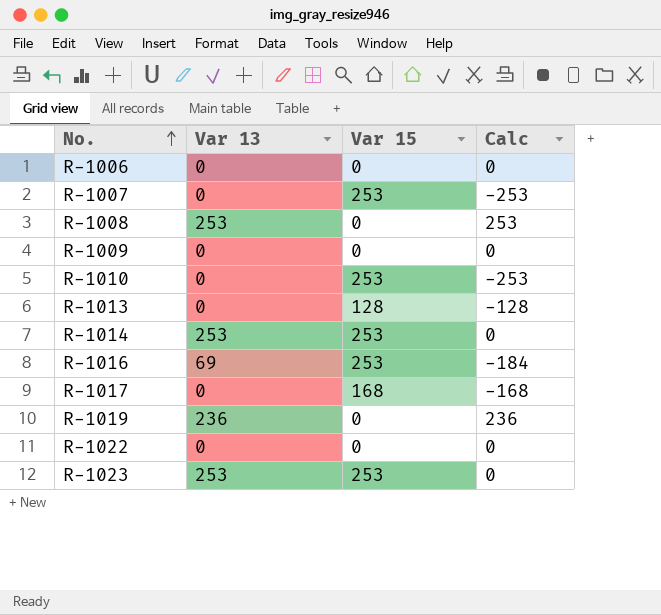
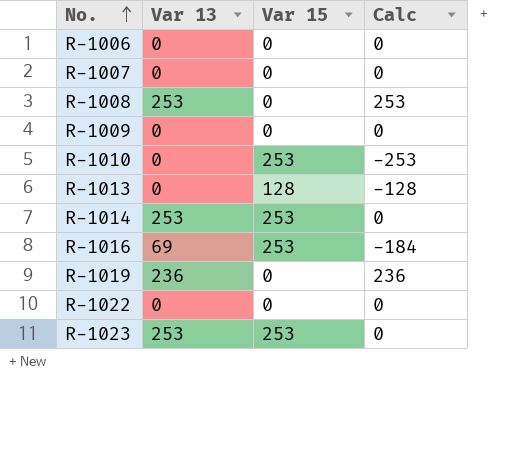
row R-1017: 0 | 168 | -168 -> none
R-1007 | Var 15: 253 -> 0
R-1007 | Calc: -253 -> 0

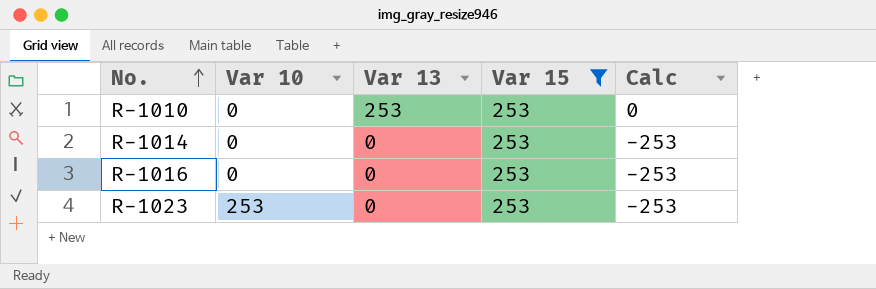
filter: none -> Var 15 = 253
column Var 10 | position: none -> 2
R-1010 | Var 13: 0 -> 253
R-1010 | Calc: -253 -> 0
R-1014 | Var 13: 253 -> 0
R-1014 | Calc: 0 -> -253
R-1016 | Var 13: 69 -> 0
R-1016 | Calc: -184 -> -253
R-1023 | Var 13: 253 -> 0
R-1023 | Calc: 0 -> -253

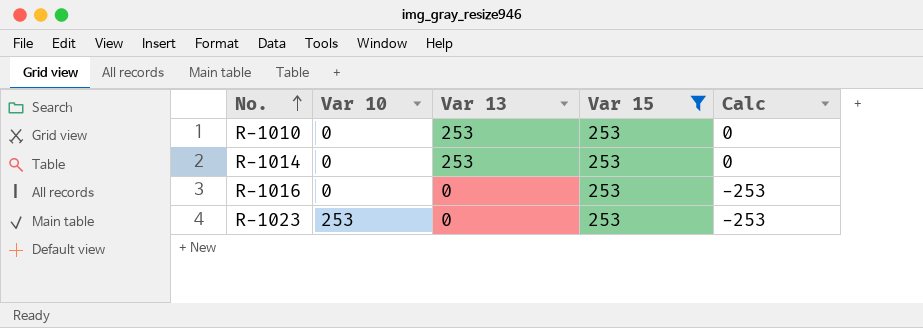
R-1014 | Var 13: 0 -> 253
R-1014 | Calc: -253 -> 0

